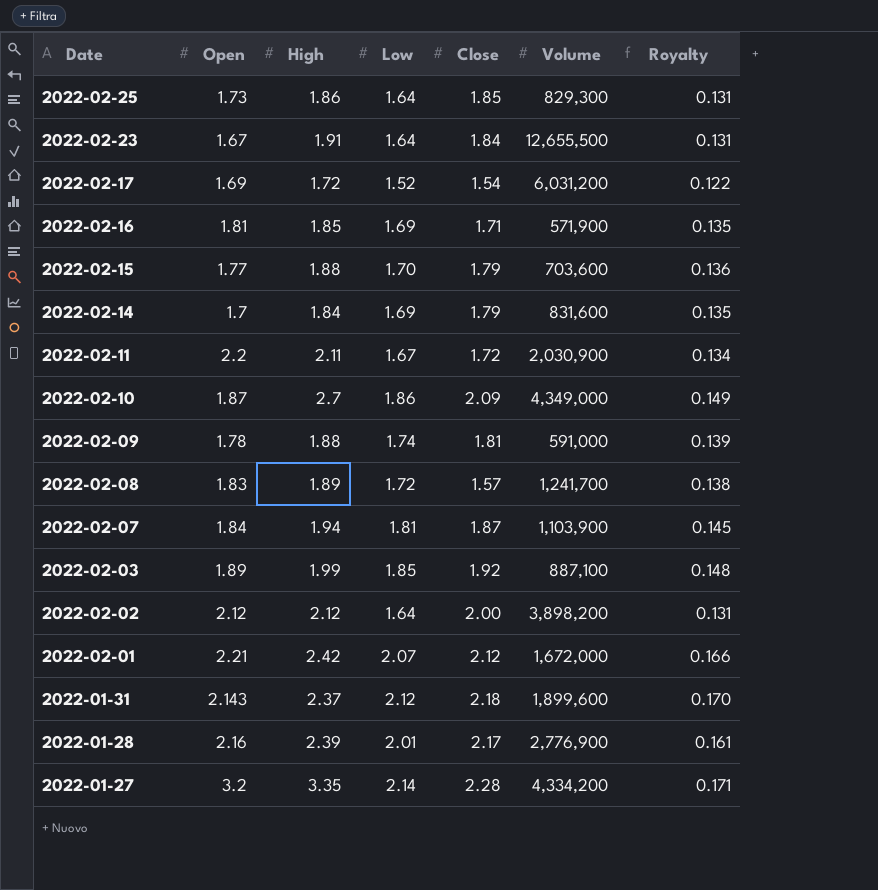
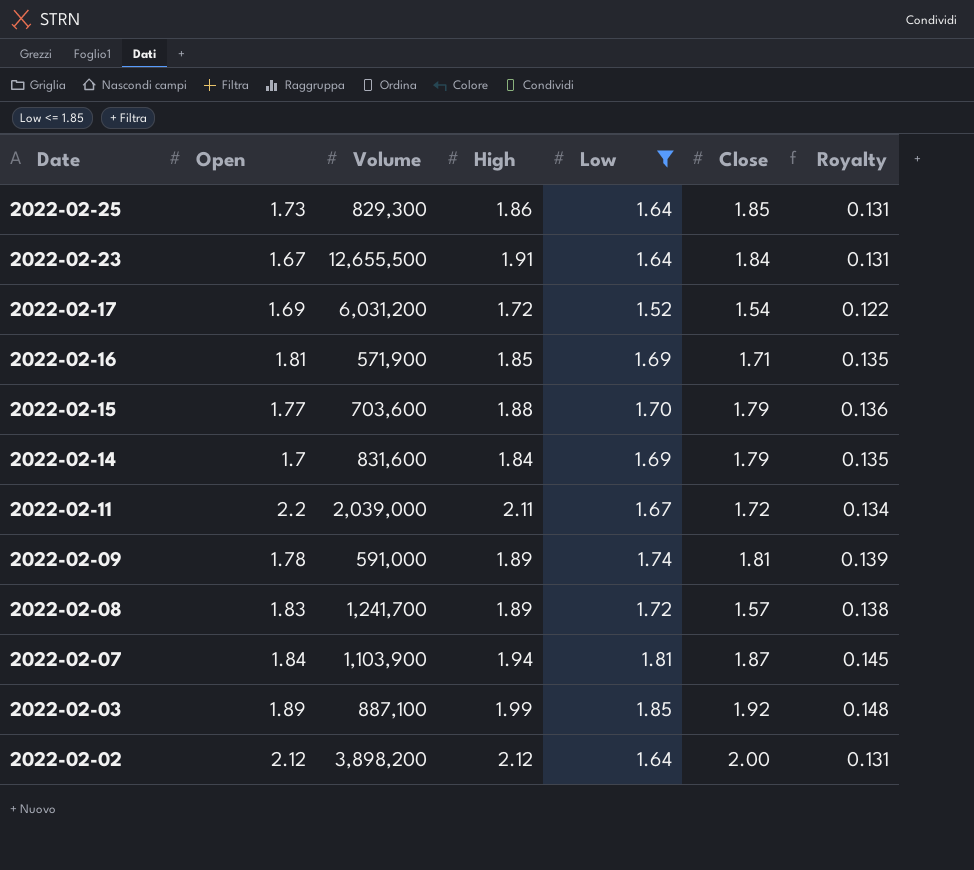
filter: none -> Low <= 1.85
column Volume | position: 6 -> 3
2022-02-11 | Volume: 2,030,900 -> 2,039,000
2022-02-09 | High: 1.88 -> 1.89

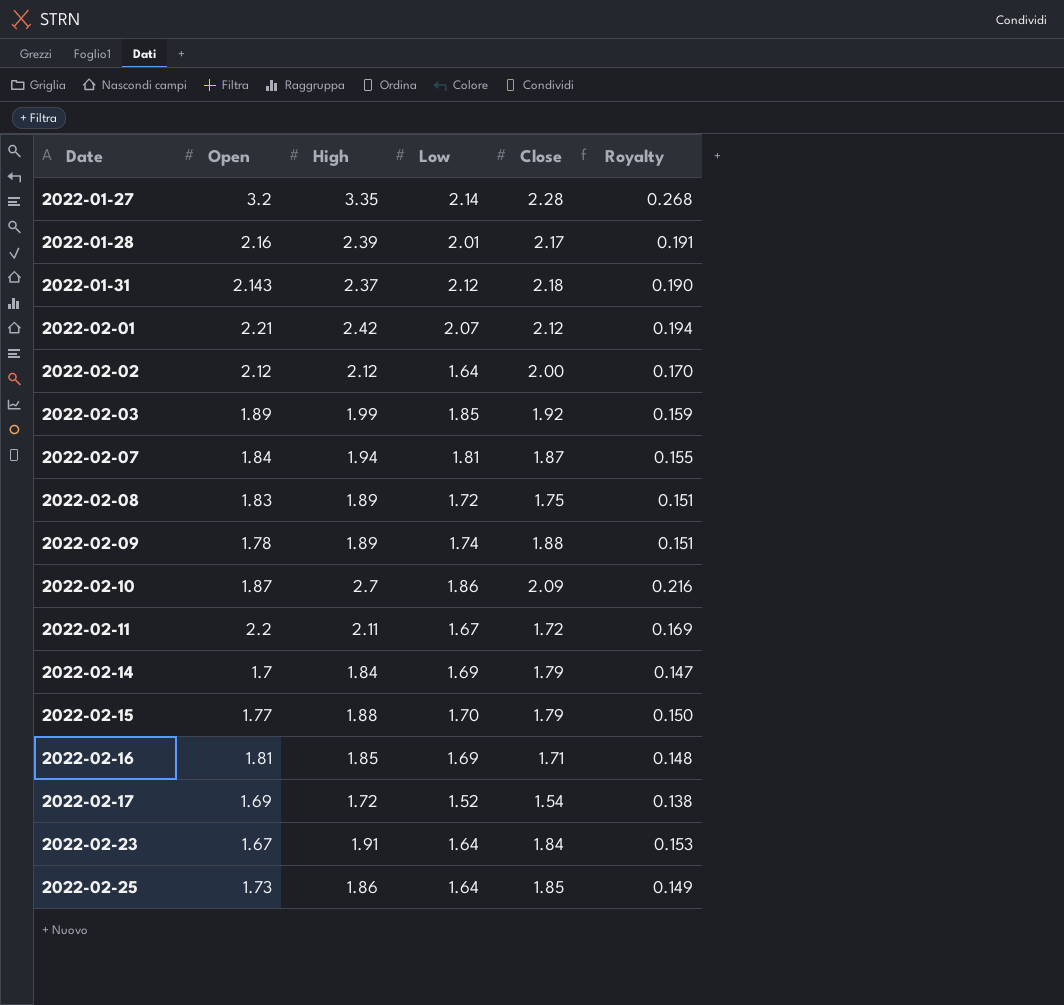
filter: Low <= 1.85 -> none
row order: Date descending -> Date ascending
column Volume | position: 3 -> none
column Royalty | formula: [Low] * 0.08 -> [High] * 0.08
2022-02-08 | Close: 1.57 -> 1.75
2022-02-09 | Close: 1.81 -> 1.88

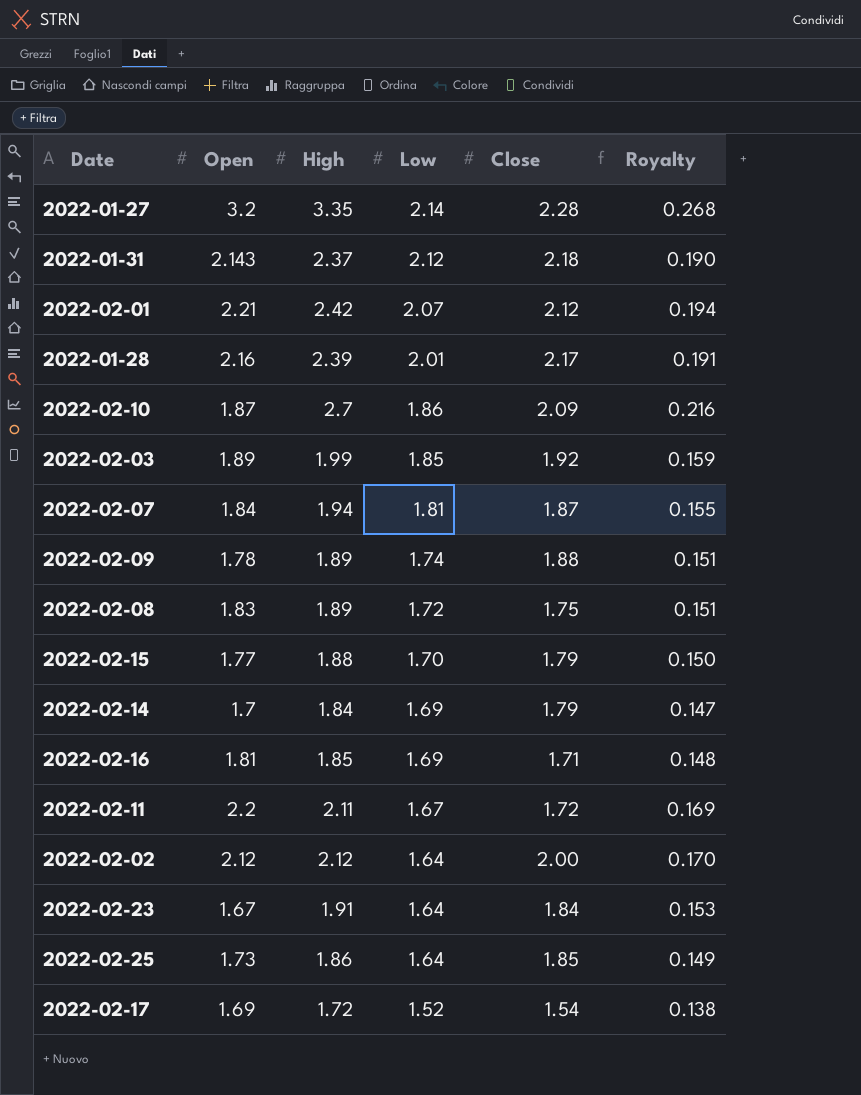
row order: Date ascending -> Low descending

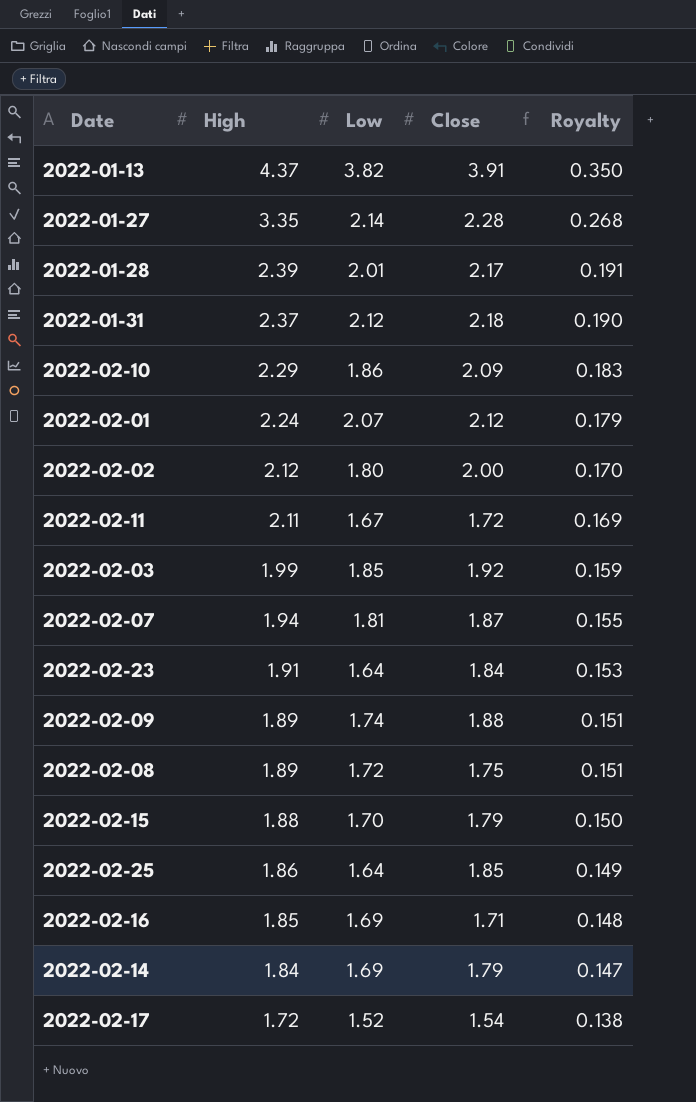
row order: Low descending -> High descending
column Open | position: 2 -> none
row 2022-01-13: none -> 4.37 | 3.82 | 3.91 | 0.350
2022-02-10 | High: 2.7 -> 2.29
2022-02-10 | Royalty: 0.216 -> 0.183
2022-02-01 | High: 2.42 -> 2.24
2022-02-01 | Royalty: 0.194 -> 0.179
2022-02-02 | Low: 1.64 -> 1.80

